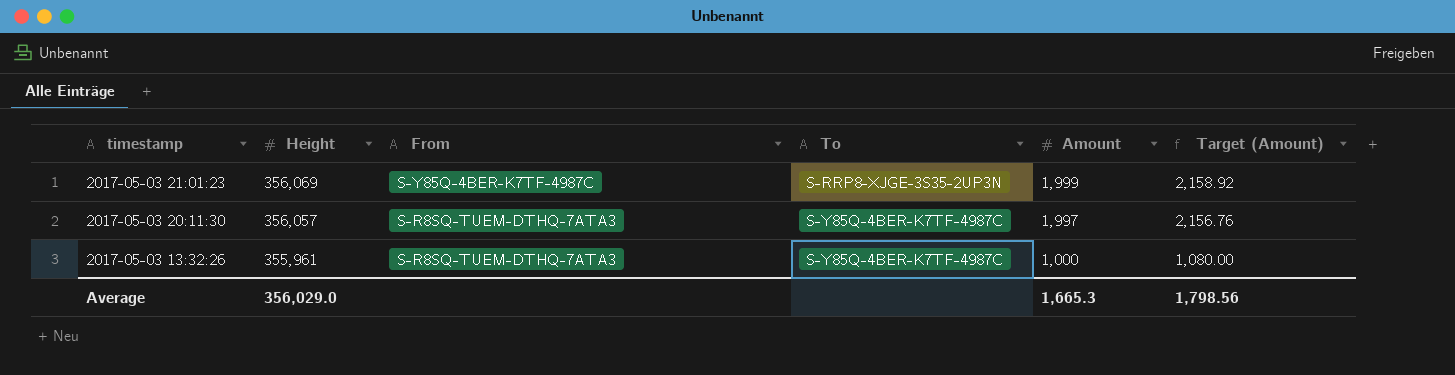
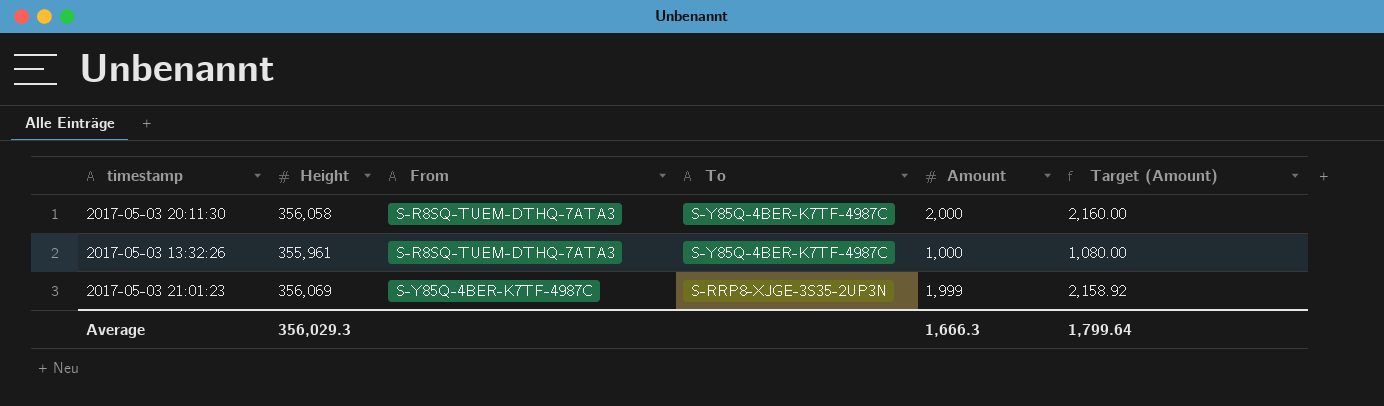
row order: timestamp descending -> From ascending
2017-05-03 20:11:30 | Height: 356,057 -> 356,058
2017-05-03 20:11:30 | Amount: 1,997 -> 2,000
2017-05-03 20:11:30 | Target (Amount): 2,156.76 -> 2,160.00
Average | Height: 356,029.0 -> 356,029.3
Average | Amount: 1,665.3 -> 1,666.3
Average | Target (Amount): 1,798.56 -> 1,799.64

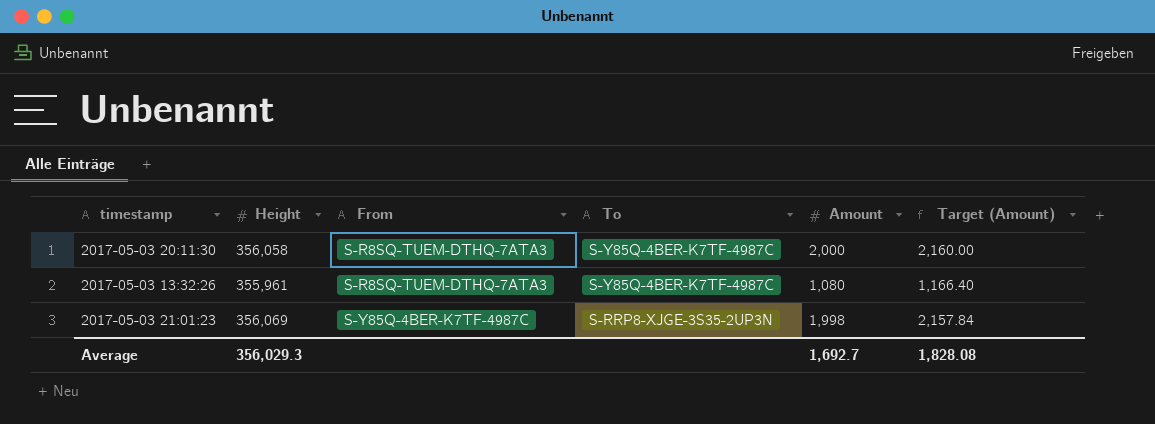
2017-05-03 13:32:26 | Amount: 1,000 -> 1,080
2017-05-03 13:32:26 | Target (Amount): 1,080.00 -> 1,166.40
2017-05-03 21:01:23 | Amount: 1,999 -> 1,998
2017-05-03 21:01:23 | Target (Amount): 2,158.92 -> 2,157.84
Average | Amount: 1,666.3 -> 1,692.7
Average | Target (Amount): 1,799.64 -> 1,828.08

